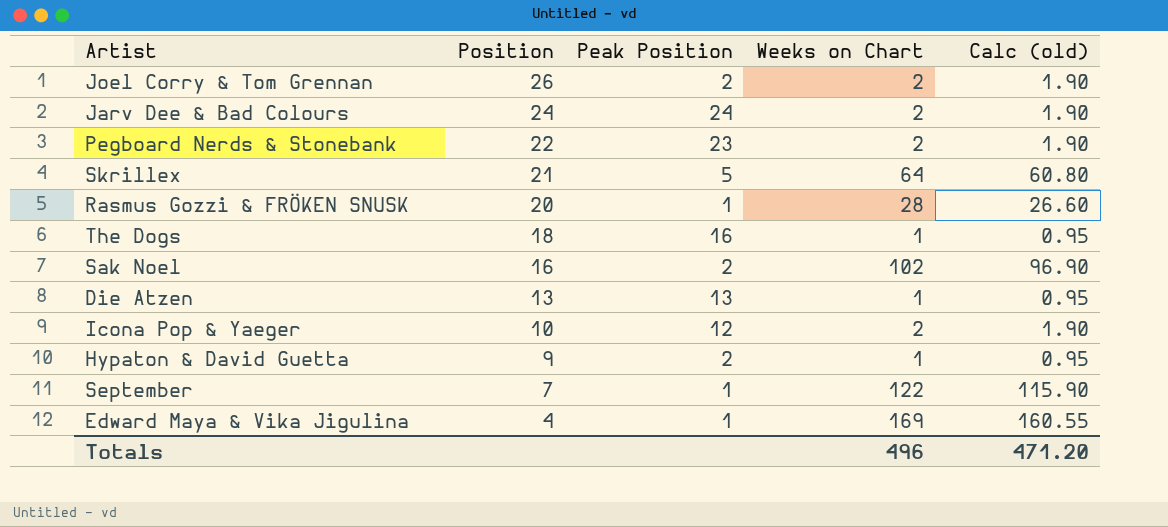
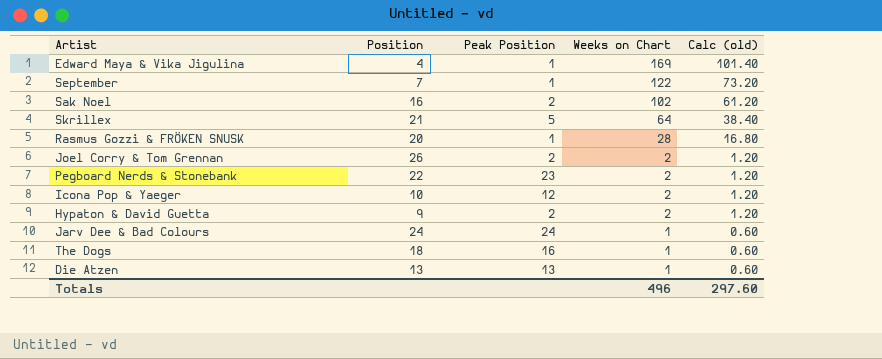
row order: Position descending -> Weeks on Chart descending
column Calc (old) | formula: [Weeks on Chart] * 0.95 -> [Weeks on Chart] * 0.6
Hypaton & David Guetta | Weeks on Chart: 1 -> 2
Jarv Dee & Bad Colours | Weeks on Chart: 2 -> 1
Totals | Calc (old): 471.20 -> 297.60

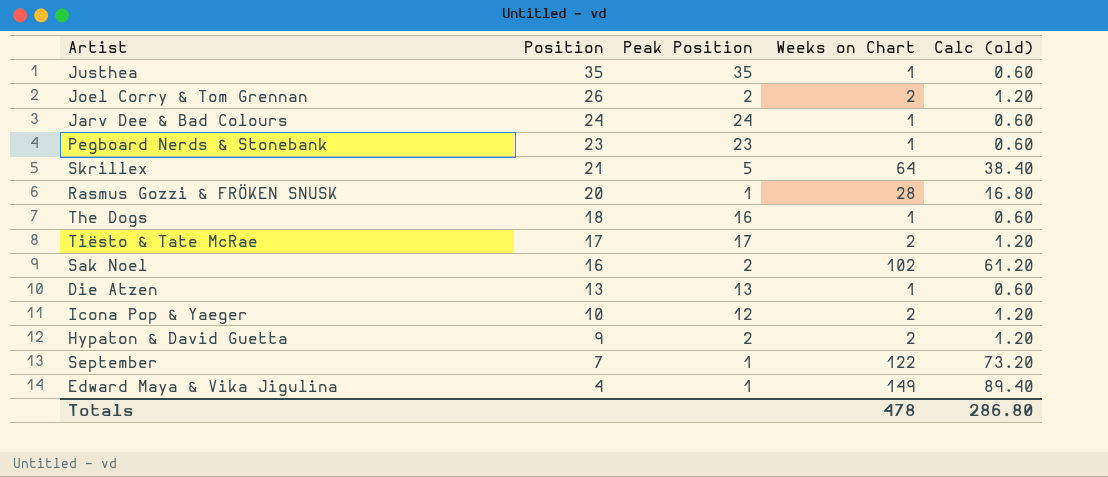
row order: Weeks on Chart descending -> Position descending
row Justhea: none -> 35 | 35 | 1 | 0.60
Pegboard Nerds & Stonebank | Position: 22 -> 23
Pegboard Nerds & Stonebank | Weeks on Chart: 2 -> 1
Pegboard Nerds & Stonebank | Calc (old): 1.20 -> 0.60
row Tiësto & Tate McRae: none -> 17 | 17 | 2 | 1.20
Edward Maya & Vika Jigulina | Weeks on Chart: 169 -> 149
Edward Maya & Vika Jigulina | Calc (old): 101.40 -> 89.40
Totals | Weeks on Chart: 496 -> 478
Totals | Calc (old): 297.60 -> 286.80

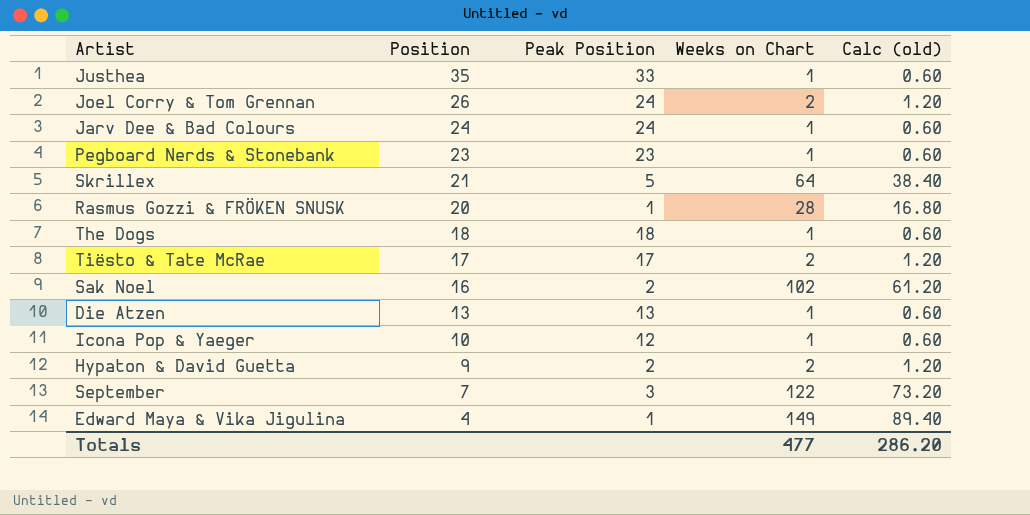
Justhea | Peak Position: 35 -> 33
Joel Corry & Tom Grennan | Peak Position: 2 -> 24
The Dogs | Peak Position: 16 -> 18
Icona Pop & Yaeger | Weeks on Chart: 2 -> 1
Icona Pop & Yaeger | Calc (old): 1.20 -> 0.60
September | Peak Position: 1 -> 3
Totals | Weeks on Chart: 478 -> 477
Totals | Calc (old): 286.80 -> 286.20

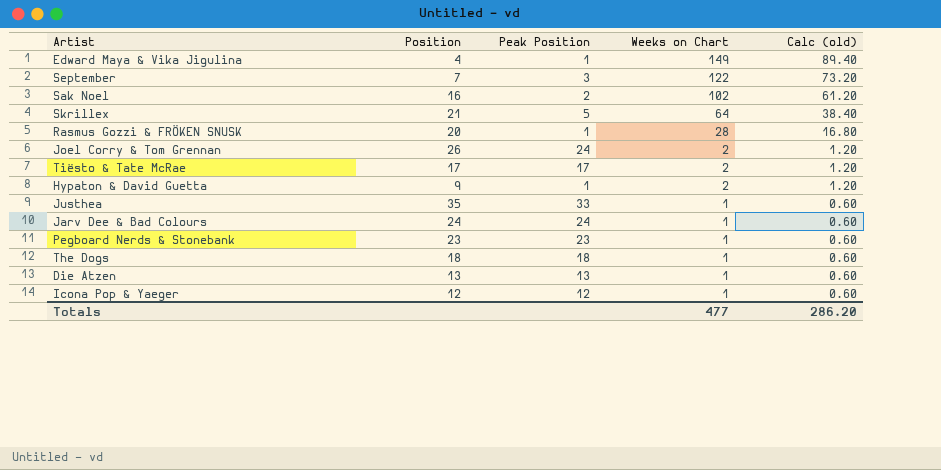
row order: Position descending -> Weeks on Chart descending
Hypaton & David Guetta | Peak Position: 2 -> 1
Icona Pop & Yaeger | Position: 10 -> 12

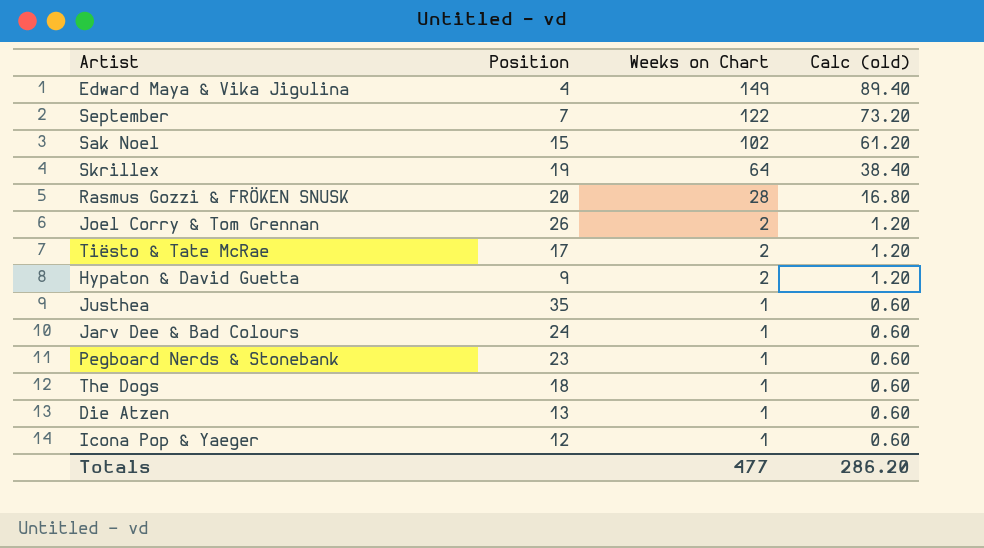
column Peak Position | position: 3 -> none
Sak Noel | Position: 16 -> 15
Skrillex | Position: 21 -> 19

